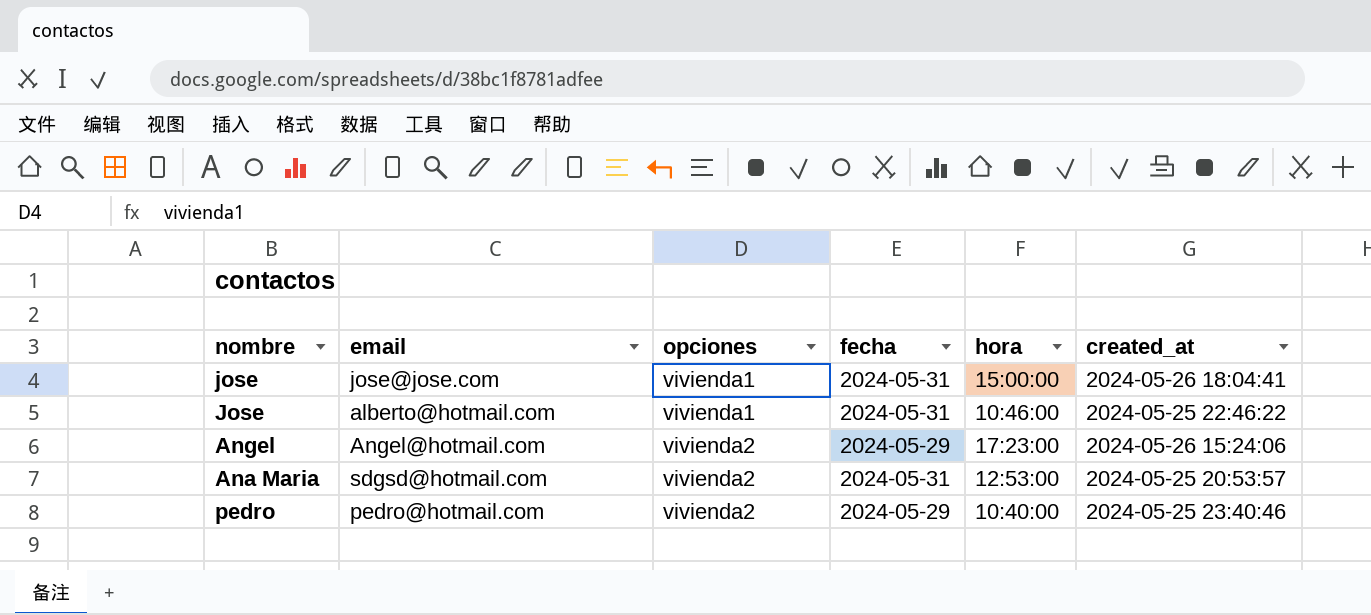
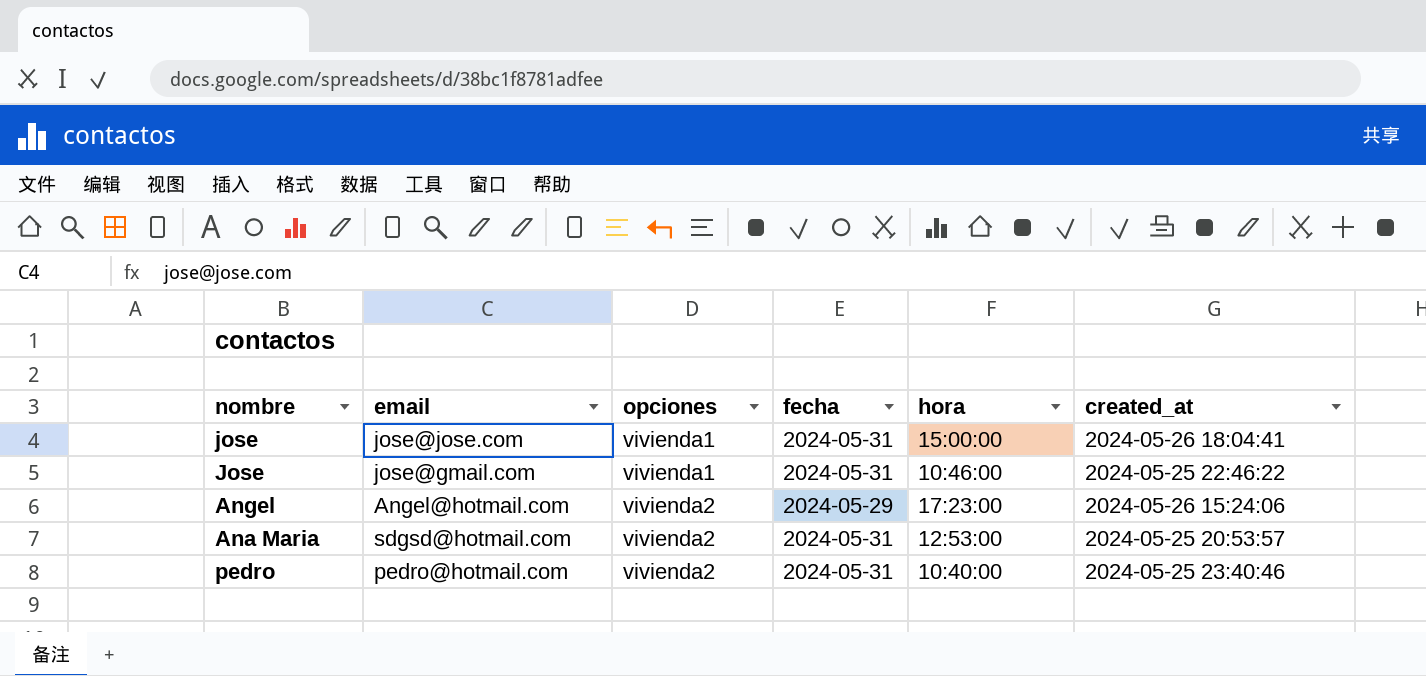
Jose | email: alberto@hotmail.com -> jose@gmail.com
pedro | fecha: 2024-05-29 -> 2024-05-31

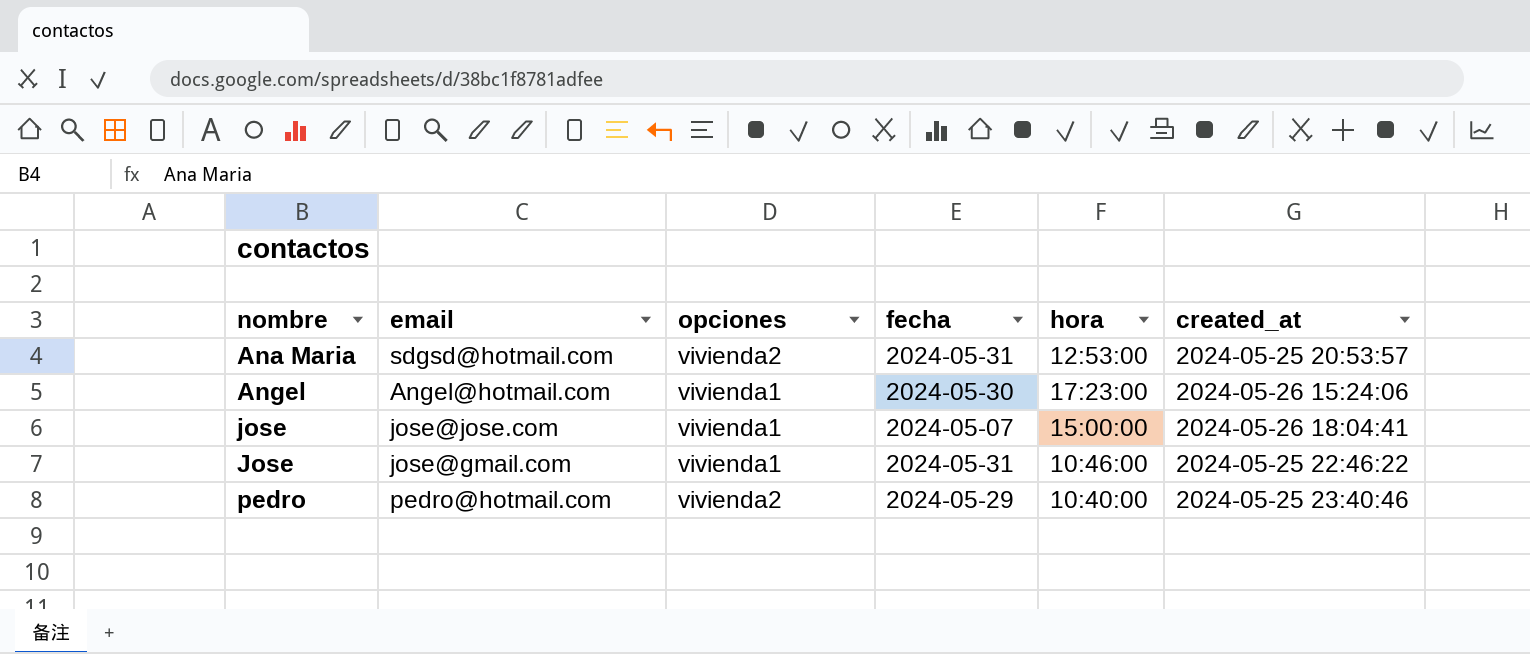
row order: opciones ascending -> nombre ascending
Angel | opciones: vivienda2 -> vivienda1
Angel | fecha: 2024-05-29 -> 2024-05-30
jose | fecha: 2024-05-31 -> 2024-05-07
pedro | fecha: 2024-05-31 -> 2024-05-29

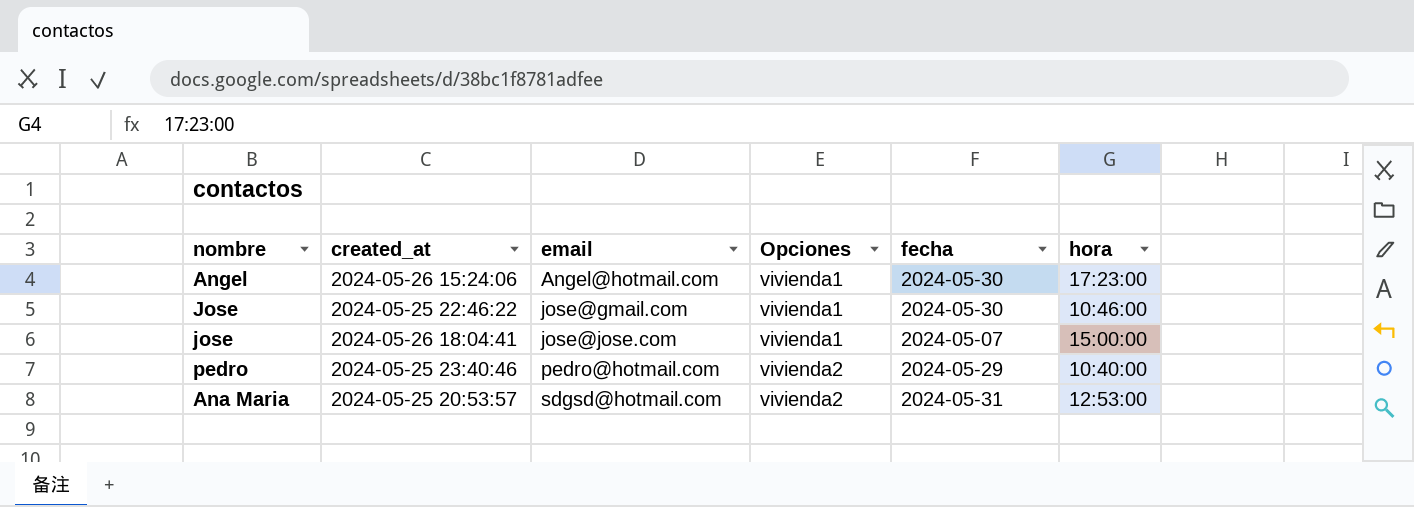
row order: nombre ascending -> email ascending
column created_at | position: 6 -> 2
column name: opciones -> Opciones
Jose | fecha: 2024-05-31 -> 2024-05-30

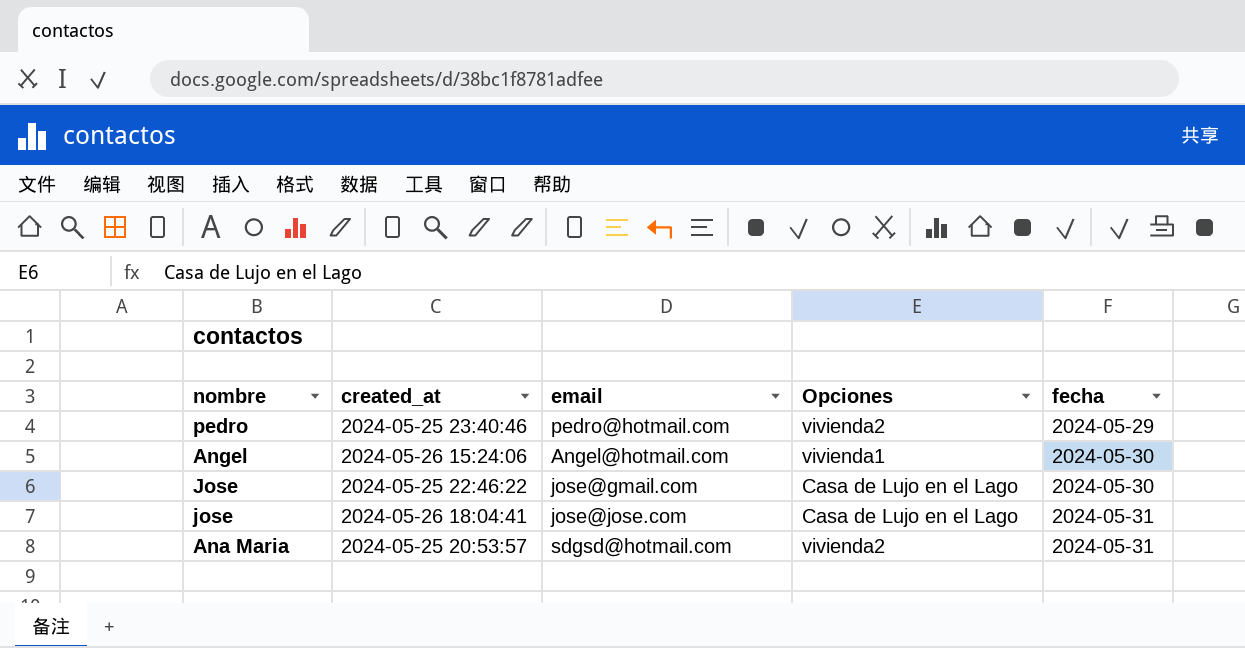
row order: email ascending -> fecha ascending
column hora | position: 6 -> none
Jose | Opciones: vivienda1 -> Casa de Lujo en el Lago
jose | Opciones: vivienda1 -> Casa de Lujo en el Lago
jose | fecha: 2024-05-07 -> 2024-05-31

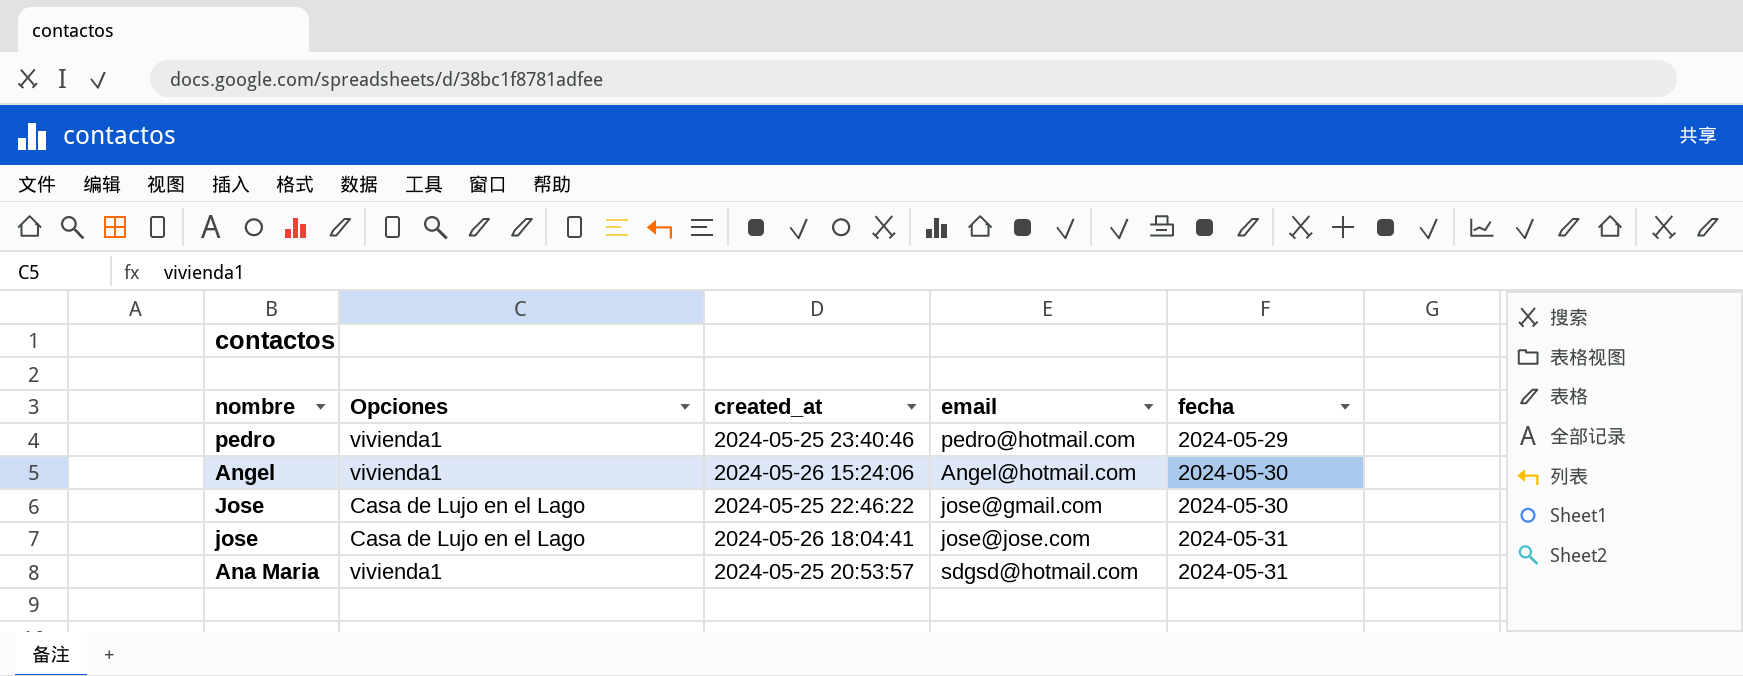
column Opciones | position: 4 -> 2
pedro | Opciones: vivienda2 -> vivienda1
Ana Maria | Opciones: vivienda2 -> vivienda1

